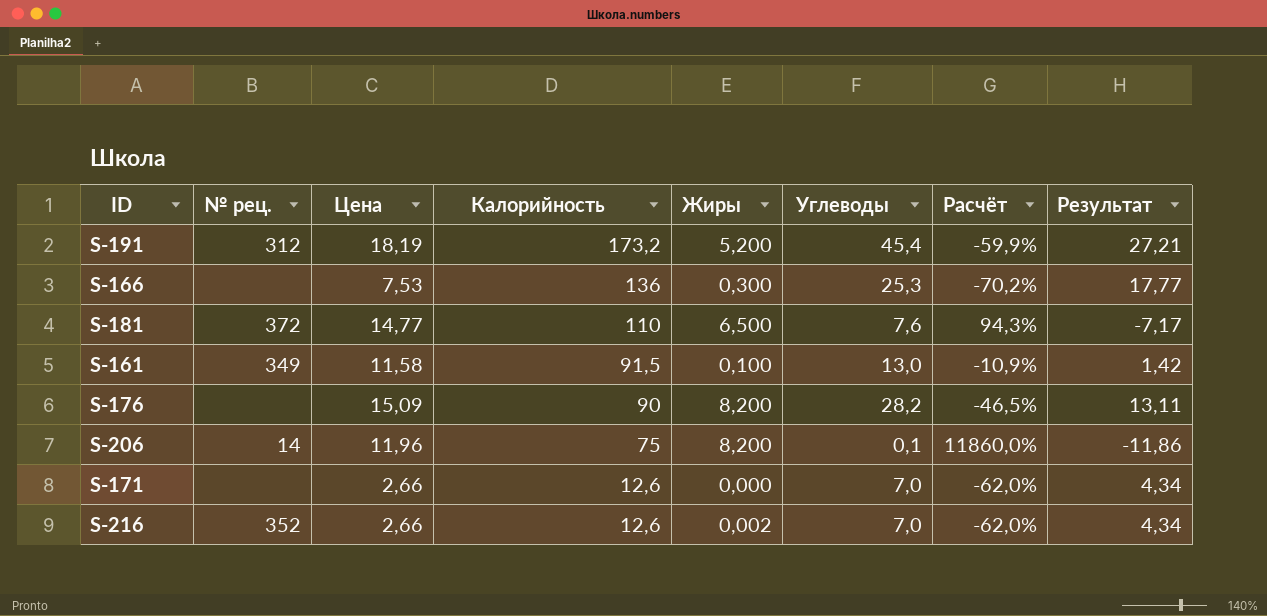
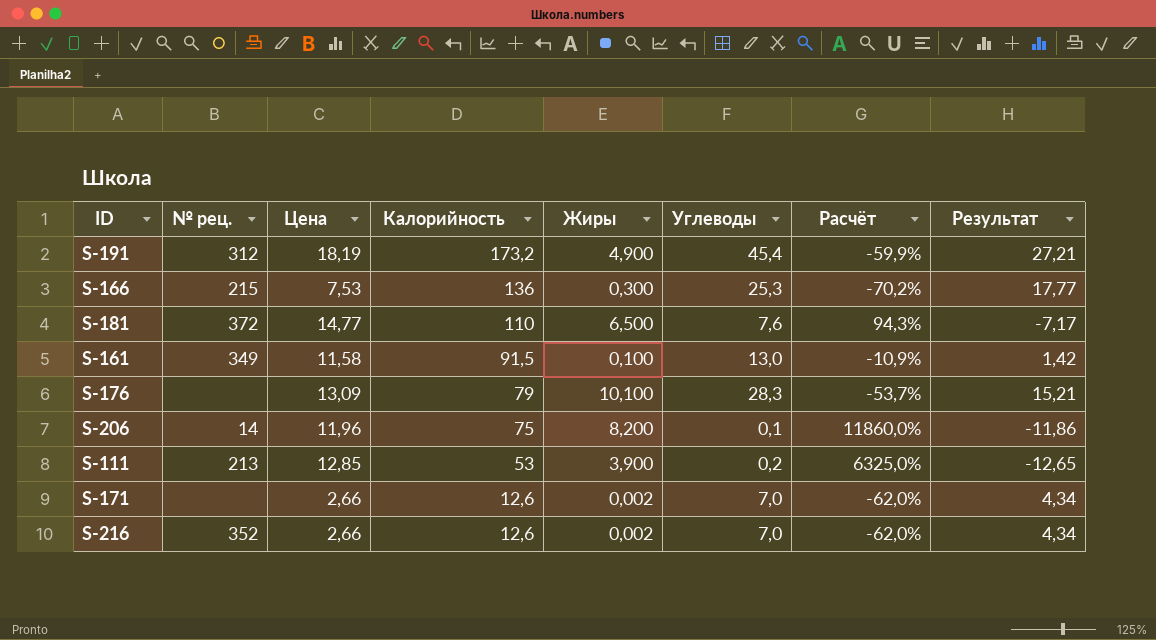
S-191 | Жиры: 5,200 -> 4,900
S-166 | № рец.: none -> 215
S-176 | Цена: 15,09 -> 13,09
S-176 | Калорийность: 90 -> 79
S-176 | Жиры: 8,200 -> 10,100
S-176 | Углеводы: 28,2 -> 28,3
S-176 | Расчёт: -46,5% -> -53,7%
S-176 | Результат: 13,11 -> 15,21
row S-111: none -> 213 | 12,85 | 53 | 3,900 | 0,2 | 6325,0% | -12,65
S-171 | Жиры: 0,000 -> 0,002

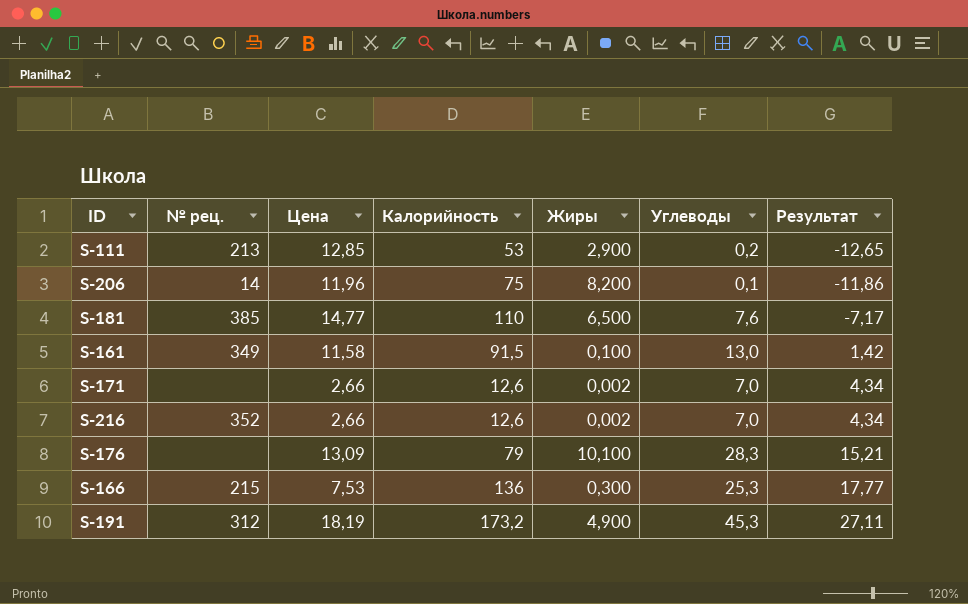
row order: Калорийность descending -> Результат ascending
column Расчёт | formula: ([Цена] - [Углеводы]) / [Углеводы] -> none
S-111 | Жиры: 3,900 -> 2,900
S-181 | № рец.: 372 -> 385
S-191 | Углеводы: 45,4 -> 45,3
S-191 | Результат: 27,21 -> 27,11

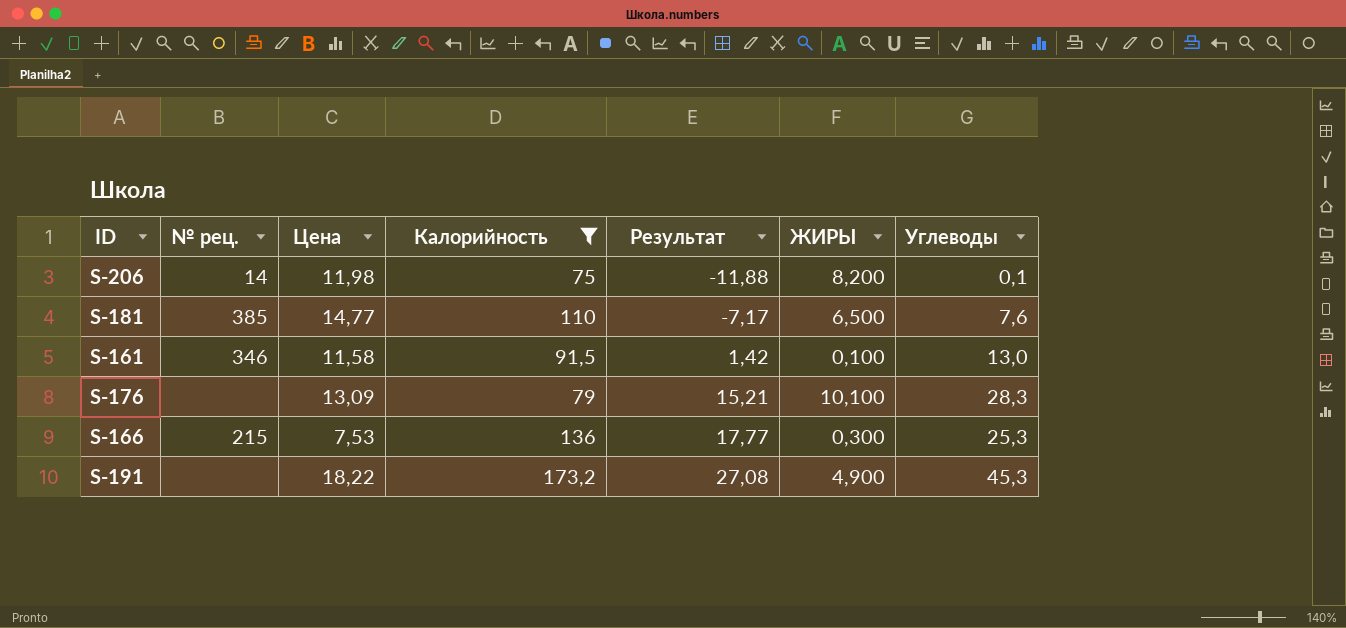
filter: none -> Калорийность >= 75
column Результат | position: 7 -> 5
column name: Жиры -> ЖИРЫ
S-206 | Цена: 11,96 -> 11,98
S-206 | Результат: -11,86 -> -11,88
S-161 | № рец.: 349 -> 346
S-191 | № рец.: 312 -> none
S-191 | Цена: 18,19 -> 18,22
S-191 | Результат: 27,11 -> 27,08

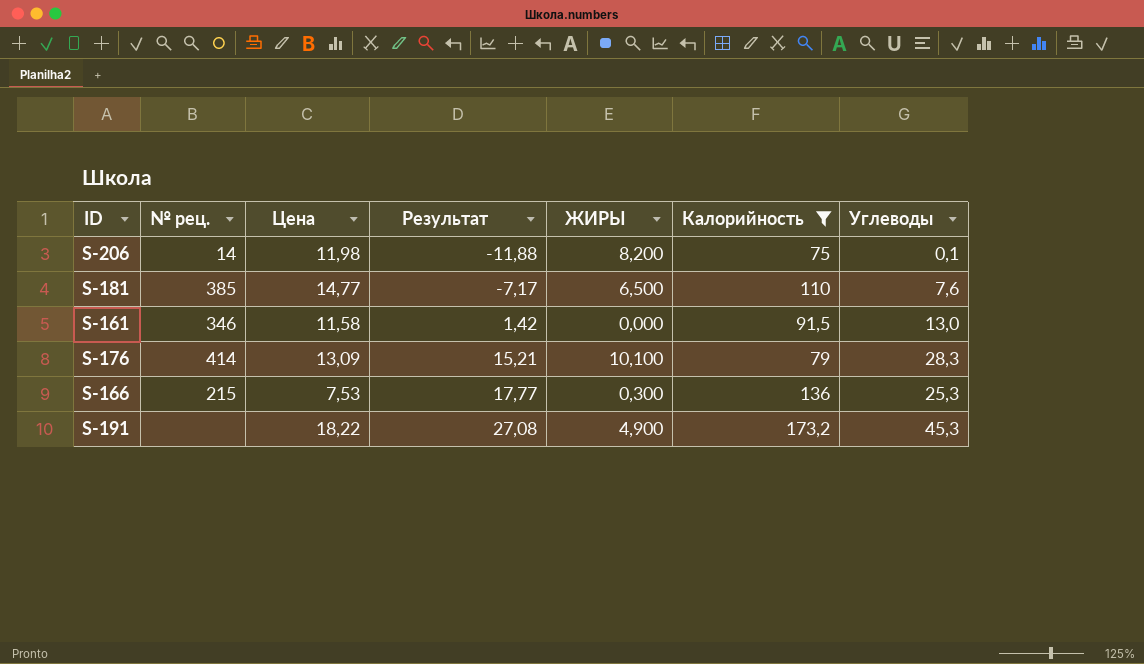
column Калорийность | position: 4 -> 6
S-161 | ЖИРЫ: 0,100 -> 0,000
S-176 | № рец.: none -> 414

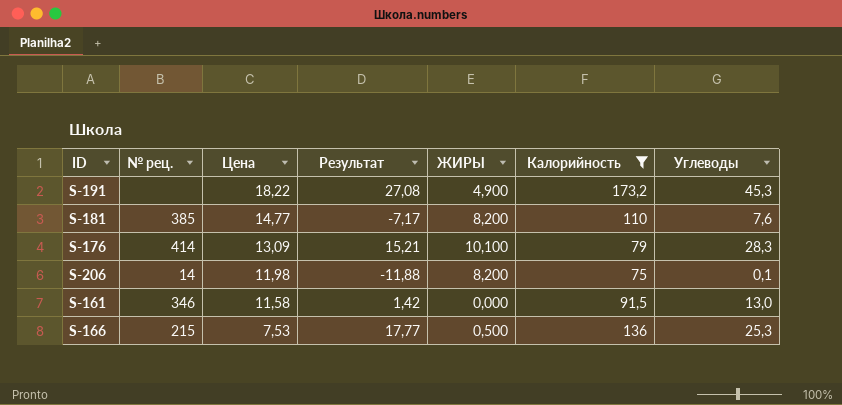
row order: Результат ascending -> Цена descending
S-181 | ЖИРЫ: 6,500 -> 8,200
S-166 | ЖИРЫ: 0,300 -> 0,500

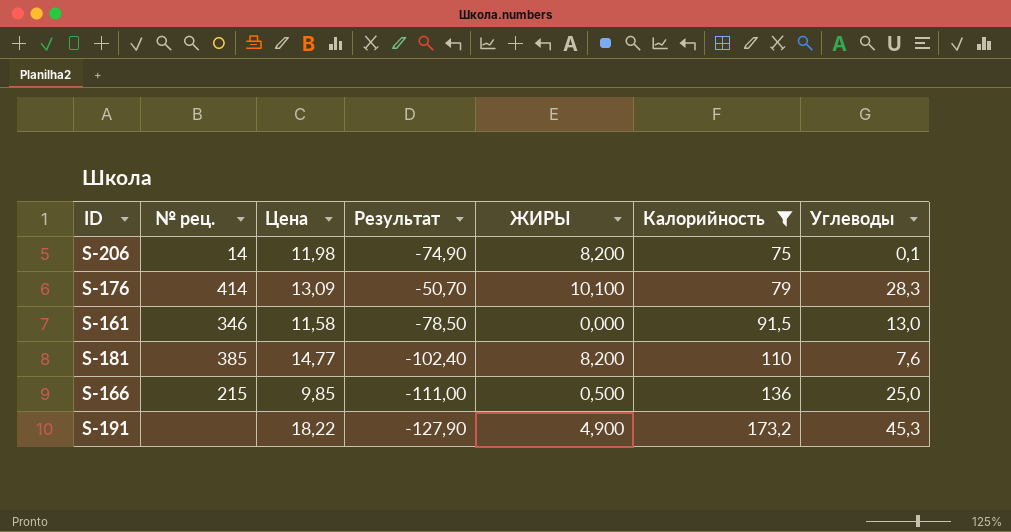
row order: Цена descending -> Калорийность ascending
column Результат | formula: [Углеводы] - [Цена] -> [Углеводы] - [Калорийность]
S-166 | Цена: 7,53 -> 9,85
S-166 | Углеводы: 25,3 -> 25,0

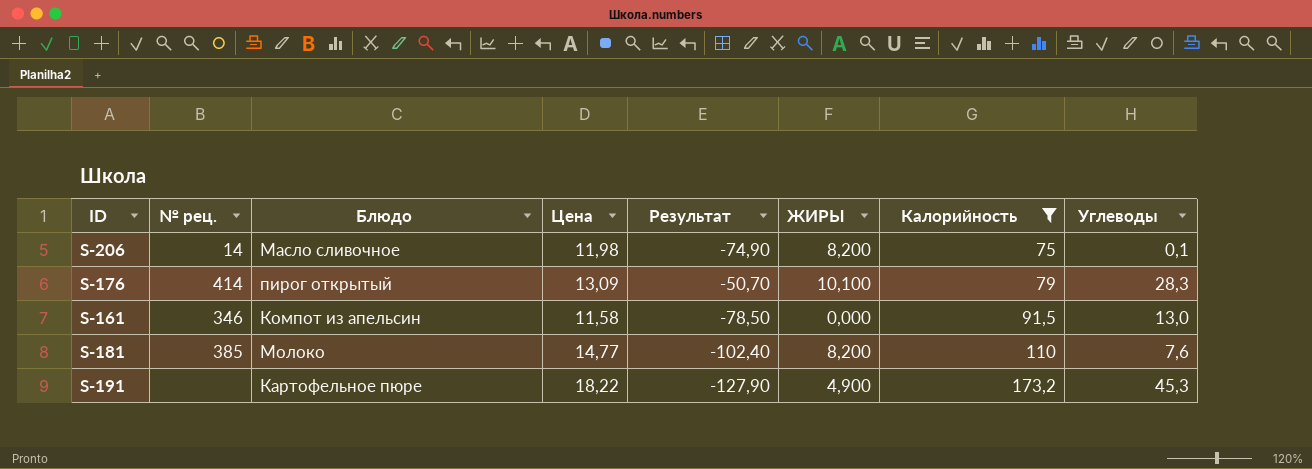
column Блюдо | position: none -> 3
row S-166: 215 | 9,85 | -111,00 | 0,500 | 136 | 25,0 -> none

